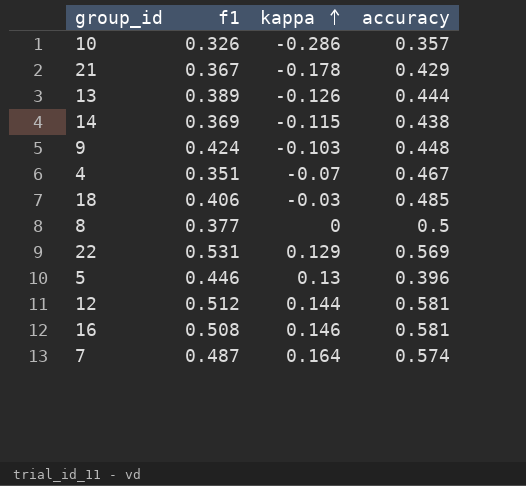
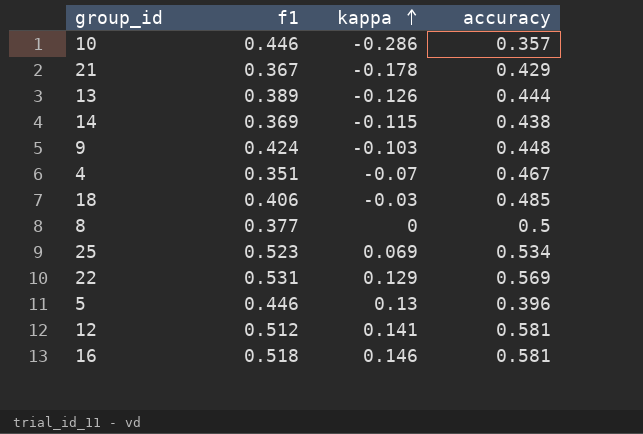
row 7: 0.487 | 0.164 | 0.574 -> none
10 | f1: 0.326 -> 0.446
row 25: none -> 0.523 | 0.069 | 0.534
12 | kappa: 0.144 -> 0.141
16 | f1: 0.508 -> 0.518

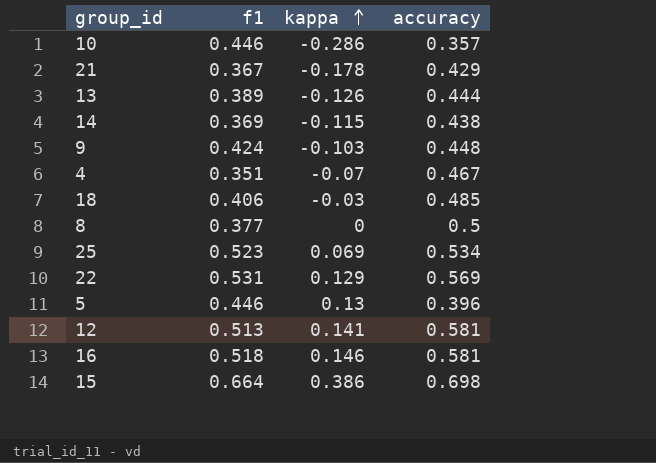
12 | f1: 0.512 -> 0.513
row 15: none -> 0.664 | 0.386 | 0.698

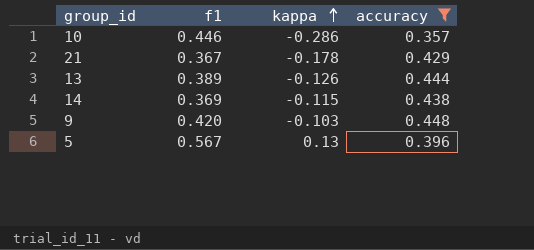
filter: none -> accuracy <= 0.448
9 | f1: 0.424 -> 0.420
5 | f1: 0.446 -> 0.567

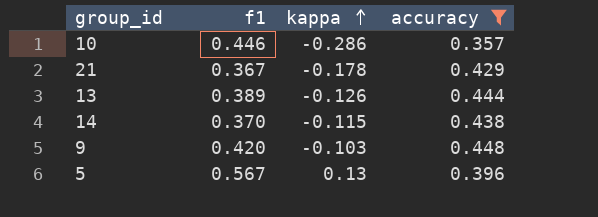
14 | f1: 0.369 -> 0.370

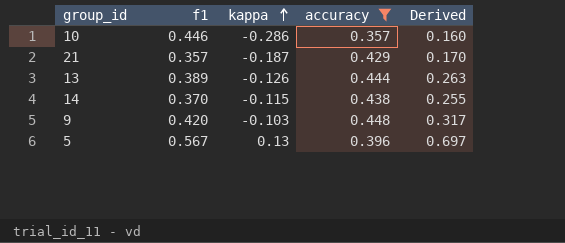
column Derived | formula: none -> [f1] + [kappa]
21 | f1: 0.367 -> 0.357
21 | kappa: -0.178 -> -0.187

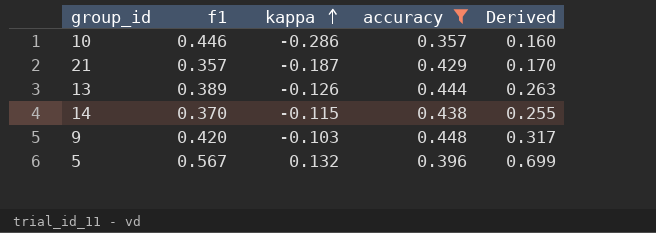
5 | kappa: 0.13 -> 0.132
5 | Derived: 0.697 -> 0.699

